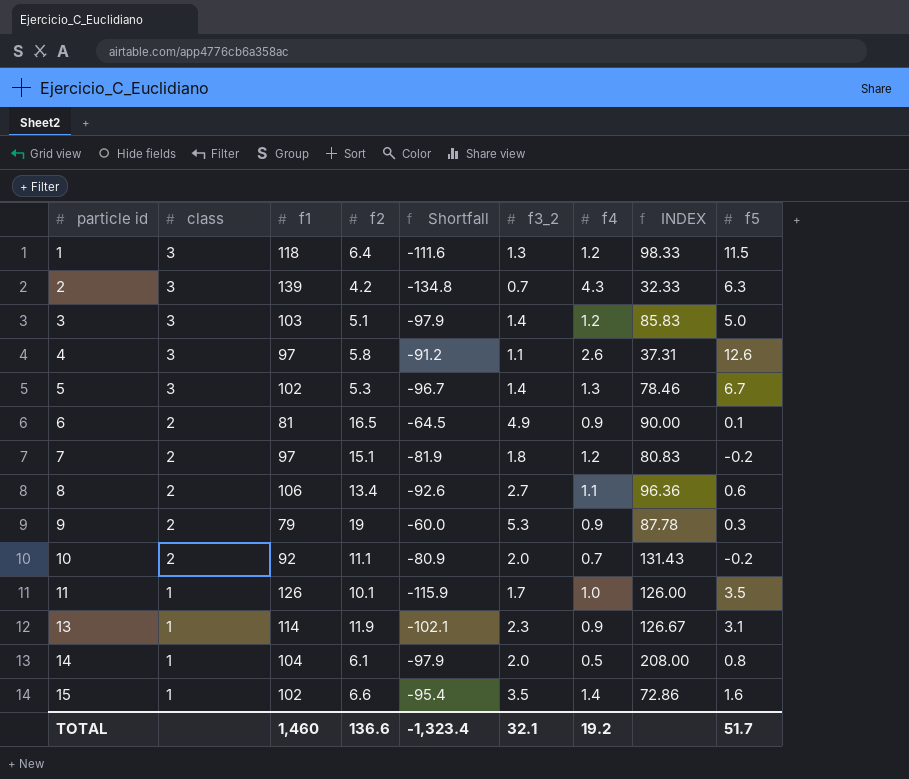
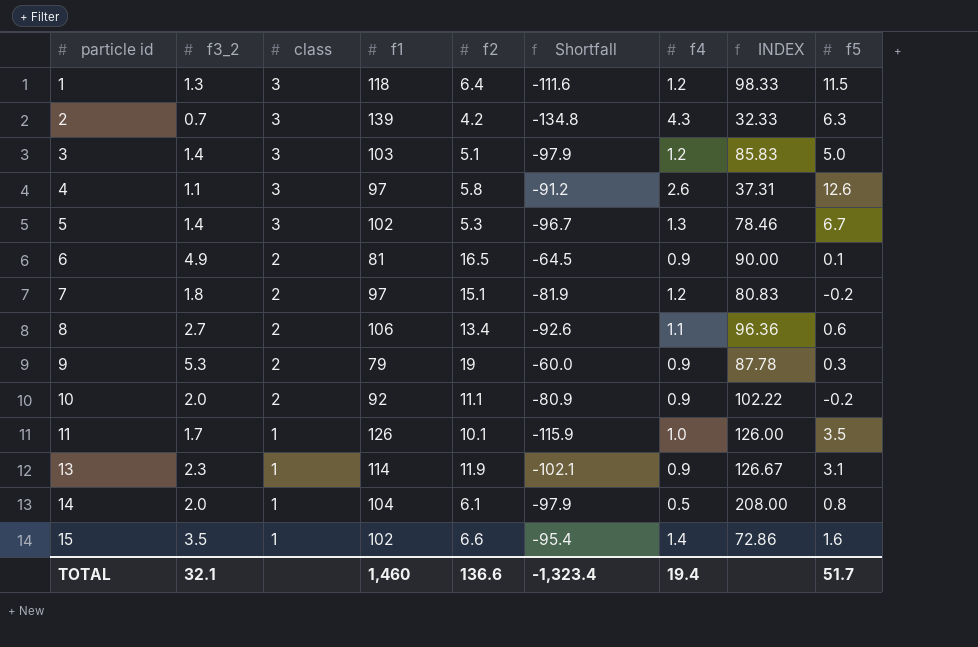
column f3_2 | position: 6 -> 2
10 | f4: 0.7 -> 0.9
10 | INDEX: 131.43 -> 102.22
TOTAL | f4: 19.2 -> 19.4

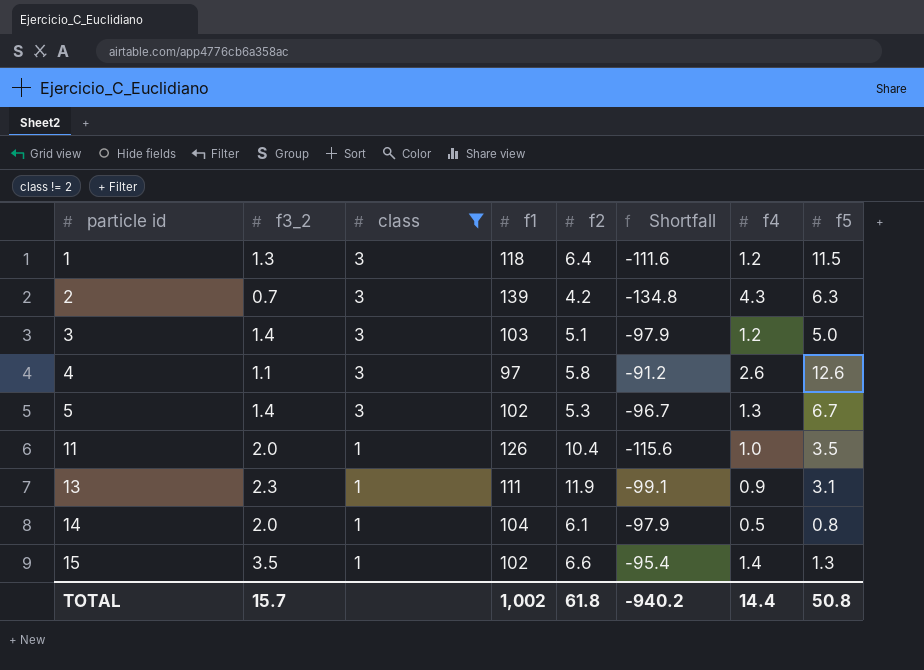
filter: none -> class != 2
column INDEX | formula: [f1] / [f4] -> none
11 | f3_2: 1.7 -> 2.0
11 | f2: 10.1 -> 10.4
11 | Shortfall: -115.9 -> -115.6
13 | f1: 114 -> 111
13 | Shortfall: -102.1 -> -99.1
15 | f5: 1.6 -> 1.3
TOTAL | f3_2: 32.1 -> 15.7
TOTAL | f1: 1,460 -> 1,002
TOTAL | f2: 136.6 -> 61.8
TOTAL | Shortfall: -1,323.4 -> -940.2
TOTAL | f4: 19.4 -> 14.4
TOTAL | f5: 51.7 -> 50.8

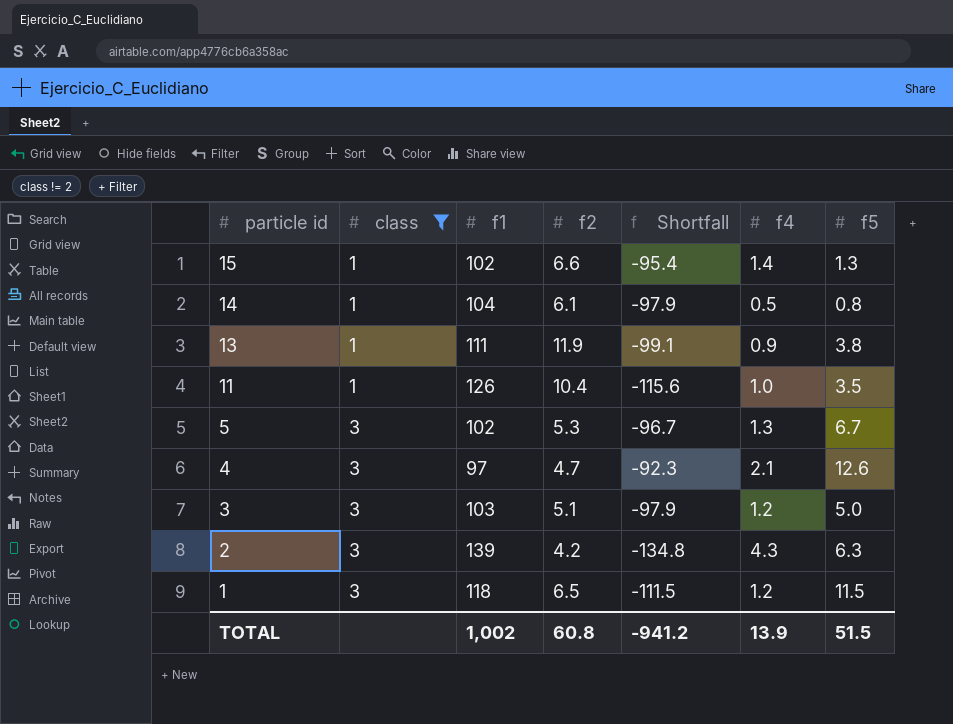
row order: particle id ascending -> particle id descending
column f3_2 | position: 2 -> none
13 | f5: 3.1 -> 3.8
4 | f2: 5.8 -> 4.7
4 | Shortfall: -91.2 -> -92.3
4 | f4: 2.6 -> 2.1
1 | f2: 6.4 -> 6.5
1 | Shortfall: -111.6 -> -111.5
TOTAL | f2: 61.8 -> 60.8
TOTAL | Shortfall: -940.2 -> -941.2
TOTAL | f4: 14.4 -> 13.9
TOTAL | f5: 50.8 -> 51.5

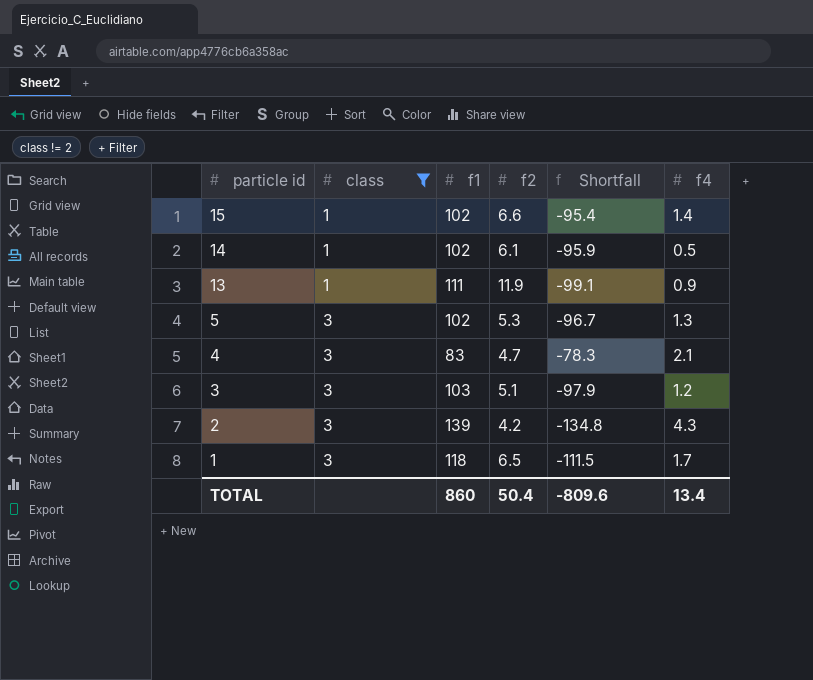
column f5 | position: 7 -> none
row 11: 1 | 126 | 10.4 | -115.6 | 1.0 | 3.5 -> none
14 | f1: 104 -> 102
14 | Shortfall: -97.9 -> -95.9
4 | f1: 97 -> 83
4 | Shortfall: -92.3 -> -78.3
1 | f4: 1.2 -> 1.7
TOTAL | f1: 1,002 -> 860
TOTAL | f2: 60.8 -> 50.4
TOTAL | Shortfall: -941.2 -> -809.6
TOTAL | f4: 13.9 -> 13.4

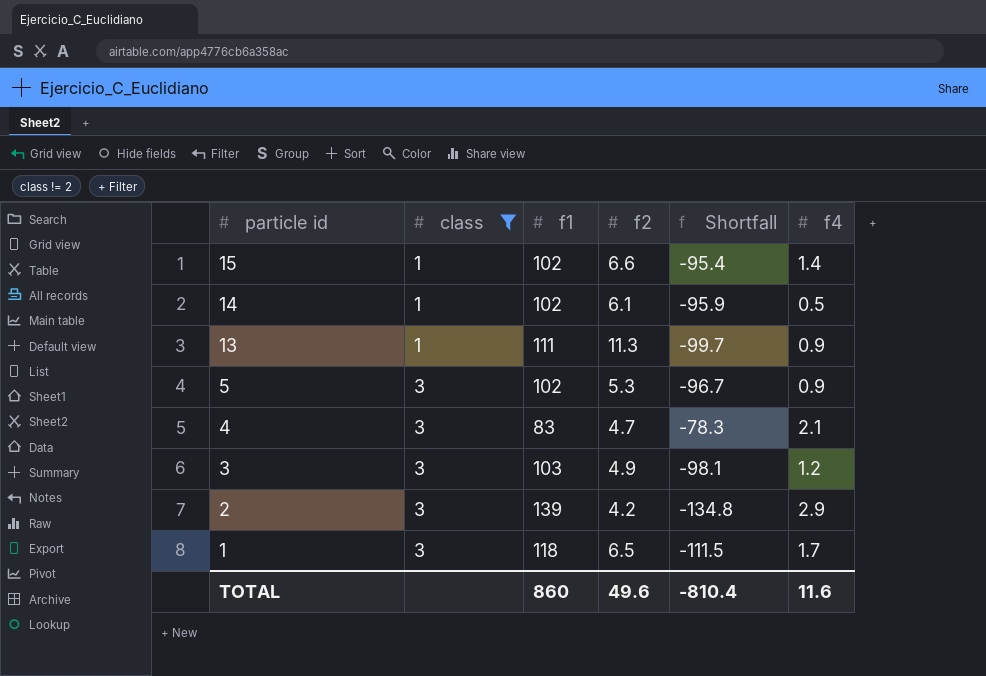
13 | f2: 11.9 -> 11.3
13 | Shortfall: -99.1 -> -99.7
5 | f4: 1.3 -> 0.9
3 | f2: 5.1 -> 4.9
3 | Shortfall: -97.9 -> -98.1
2 | f4: 4.3 -> 2.9
TOTAL | f2: 50.4 -> 49.6
TOTAL | Shortfall: -809.6 -> -810.4
TOTAL | f4: 13.4 -> 11.6

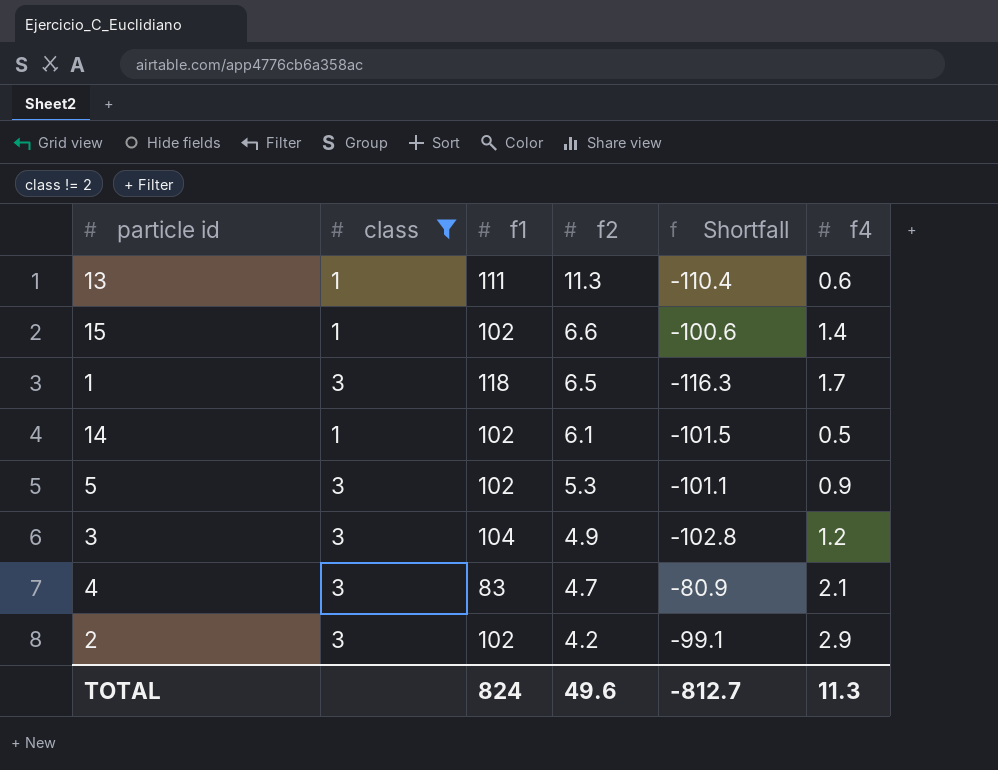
row order: particle id descending -> f2 descending
column Shortfall | formula: [f2] - [f1] -> [f4] - [f1]
13 | f4: 0.9 -> 0.6
3 | f1: 103 -> 104
2 | f1: 139 -> 102
TOTAL | f1: 860 -> 824
TOTAL | Shortfall: -810.4 -> -812.7
TOTAL | f4: 11.6 -> 11.3

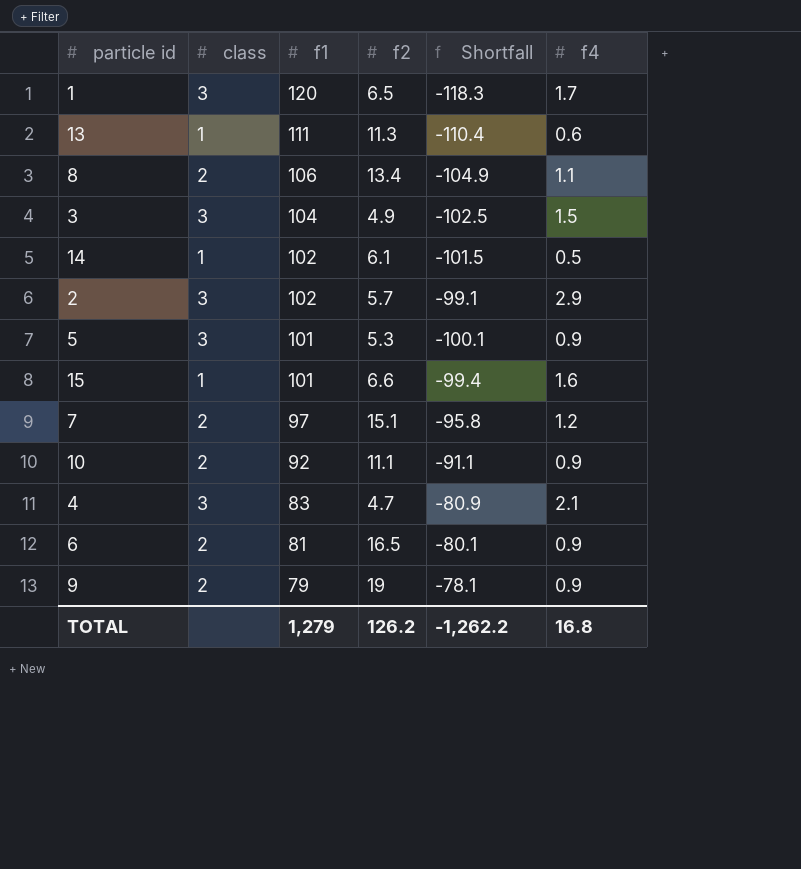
filter: class != 2 -> none
row order: f2 descending -> f1 descending
1 | f1: 118 -> 120
1 | Shortfall: -116.3 -> -118.3
3 | Shortfall: -102.8 -> -102.5
3 | f4: 1.2 -> 1.5
2 | f2: 4.2 -> 5.7
5 | f1: 102 -> 101
5 | Shortfall: -101.1 -> -100.1
15 | f1: 102 -> 101
15 | Shortfall: -100.6 -> -99.4
15 | f4: 1.4 -> 1.6
TOTAL | f1: 824 -> 1,279
TOTAL | f2: 49.6 -> 126.2
TOTAL | Shortfall: -812.7 -> -1,262.2
TOTAL | f4: 11.3 -> 16.8

